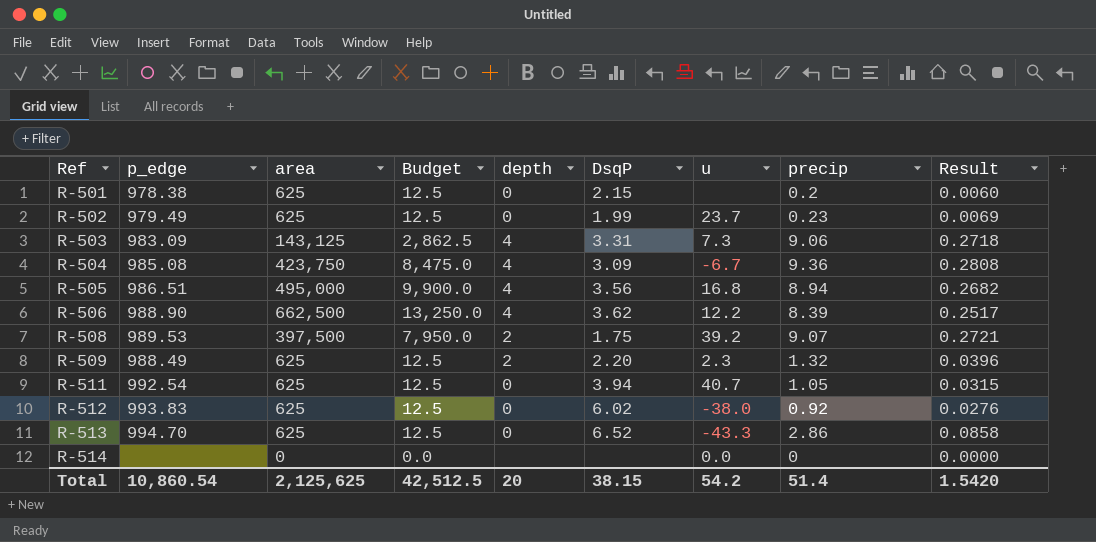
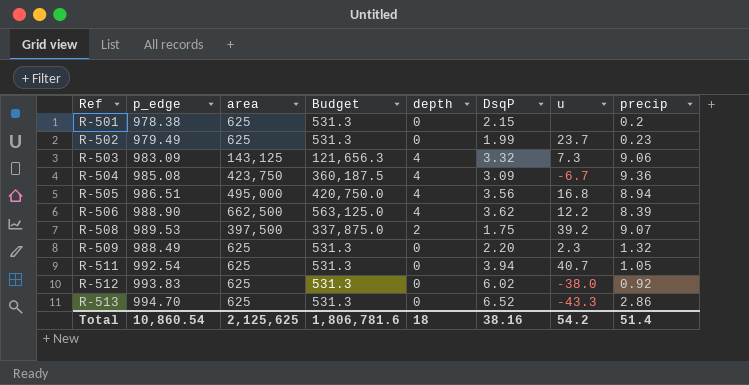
column Result | formula: [precip] * 0.03 -> none
column Budget | formula: [area] * 0.02 -> [area] * 0.85
row R-514: none | 0 | 0.0 | none | none | 0.0 | 0 | 0.0000 -> none
R-503 | DsqP: 3.31 -> 3.32
R-509 | depth: 2 -> 0
Total | Budget: 42,512.5 -> 1,806,781.6
Total | depth: 20 -> 18
Total | DsqP: 38.15 -> 38.16

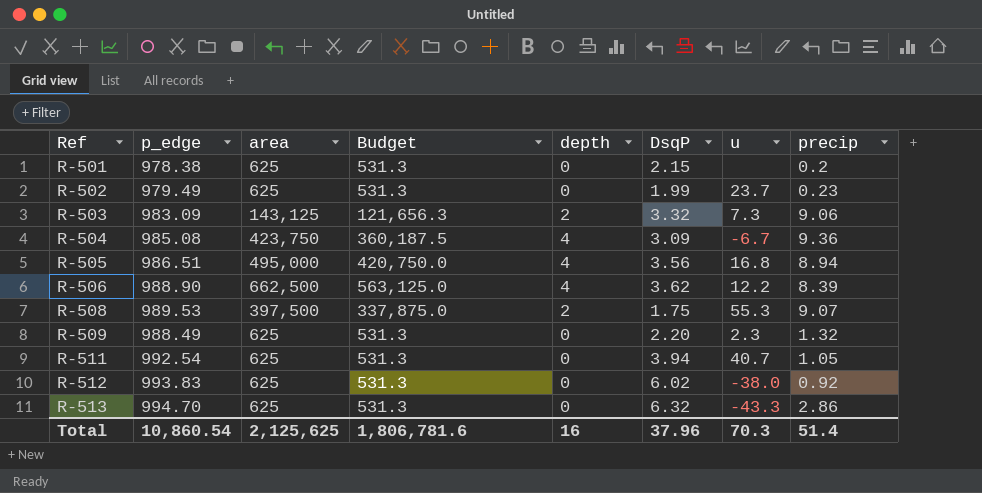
R-503 | depth: 4 -> 2
R-508 | u: 39.2 -> 55.3
R-513 | DsqP: 6.52 -> 6.32
Total | depth: 18 -> 16
Total | DsqP: 38.16 -> 37.96
Total | u: 54.2 -> 70.3

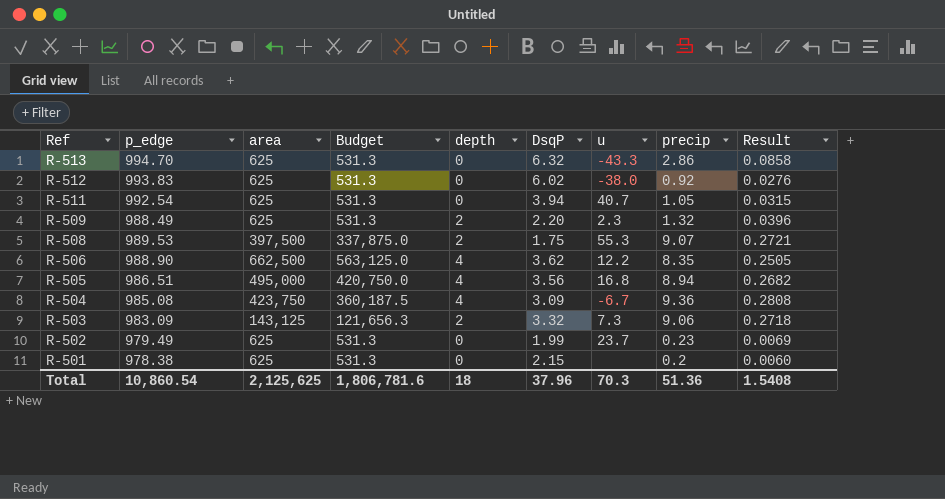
row order: Ref ascending -> Ref descending
column Result | formula: none -> [precip] * 0.03
R-509 | depth: 0 -> 2
R-506 | precip: 8.39 -> 8.35
Total | depth: 16 -> 18
Total | precip: 51.4 -> 51.36

